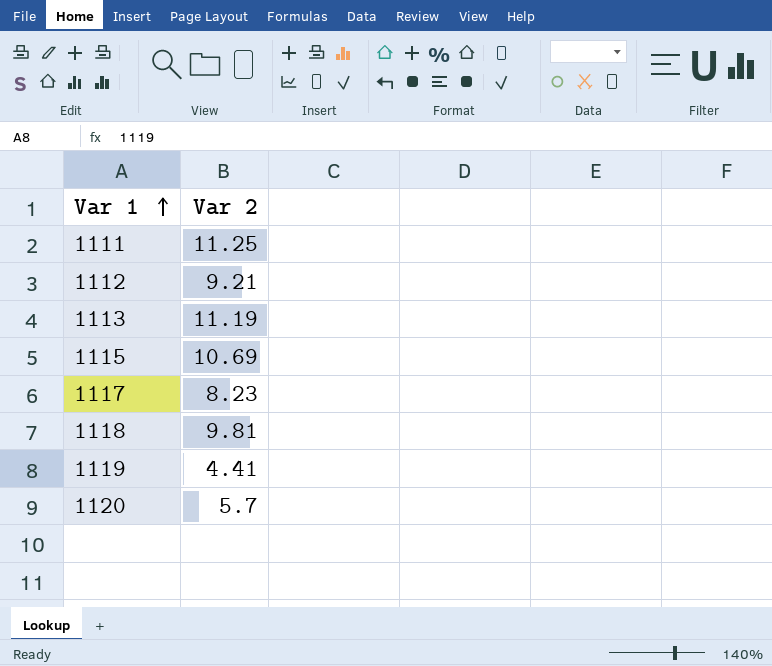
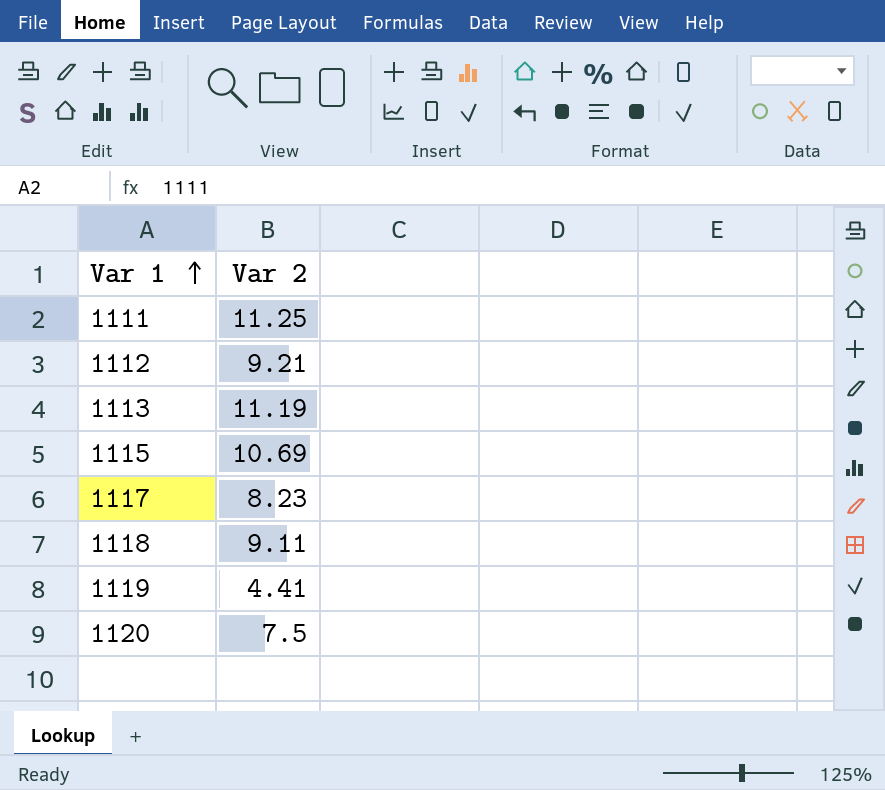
1118 | Var 2: 9.81 -> 9.11
1120 | Var 2: 5.7 -> 7.5

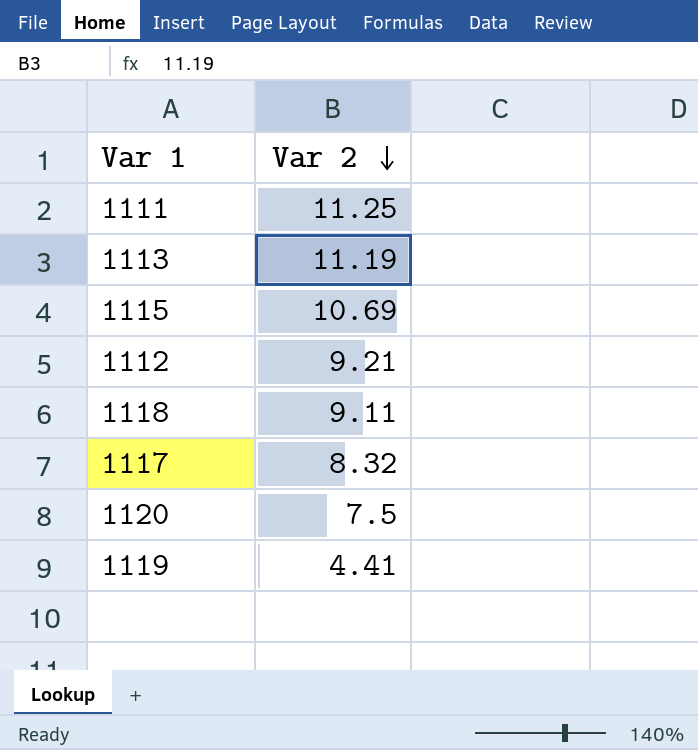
row order: Var 1 ascending -> Var 2 descending
1117 | Var 2: 8.23 -> 8.32

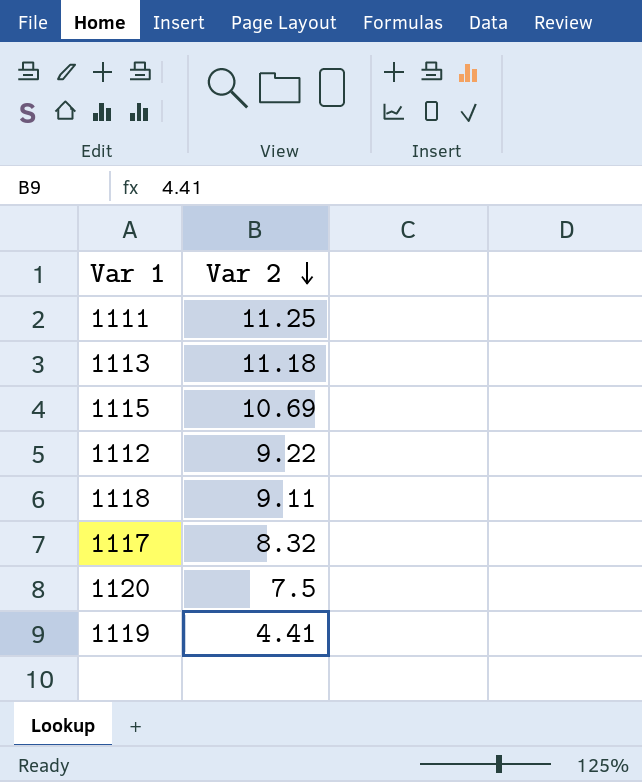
1113 | Var 2: 11.19 -> 11.18
1112 | Var 2: 9.21 -> 9.22

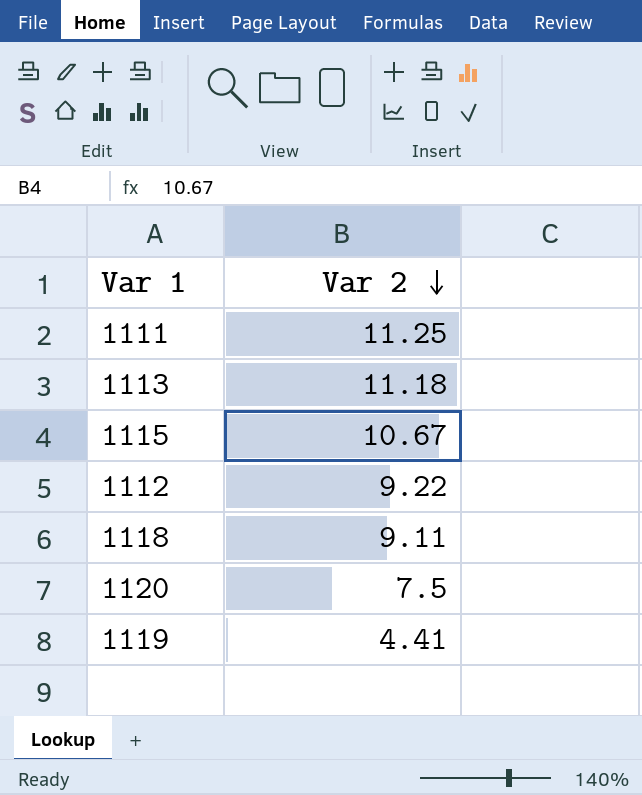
row 1117: 8.32 -> none
1115 | Var 2: 10.69 -> 10.67

